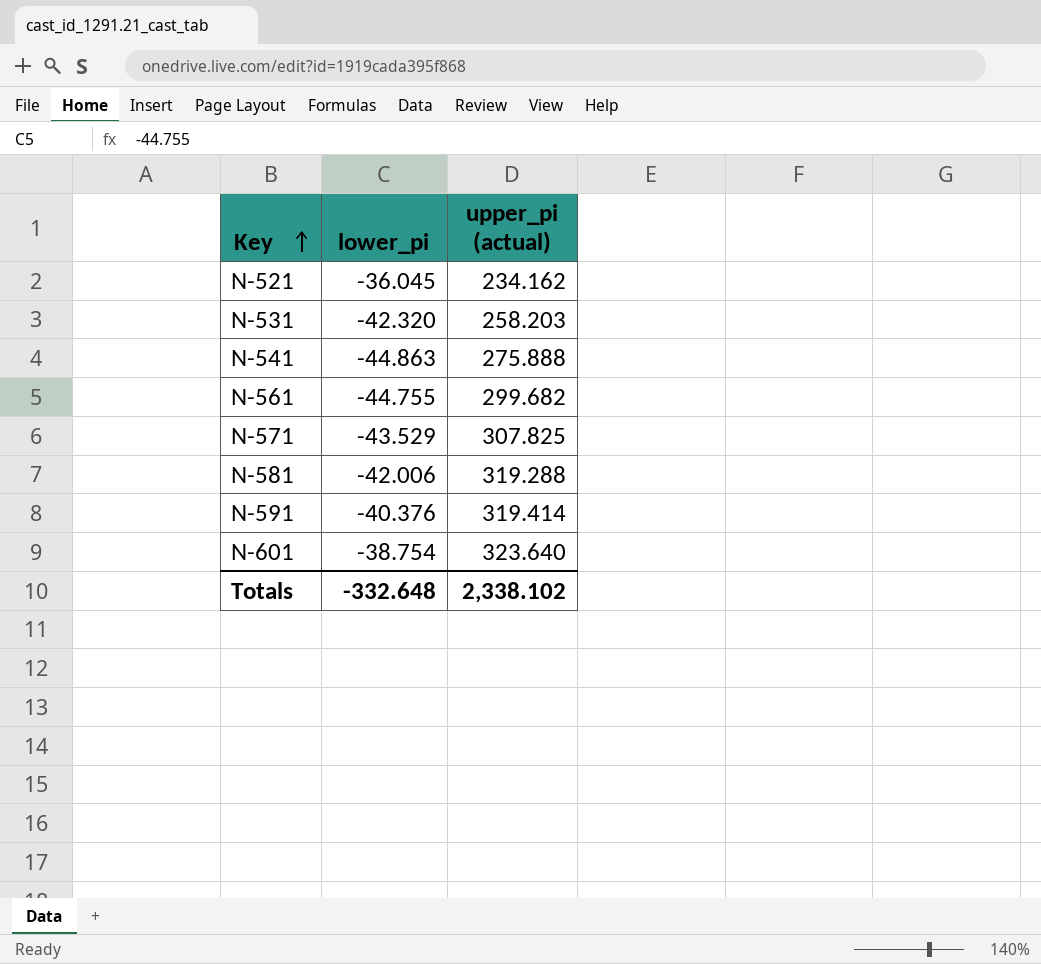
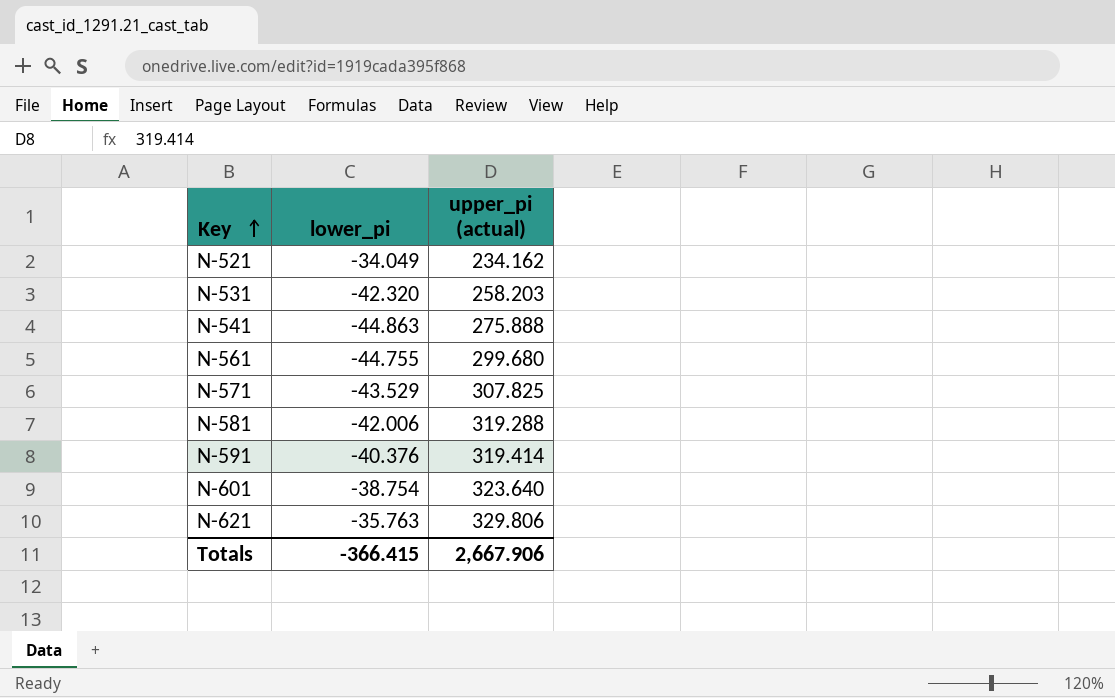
N-521 | lower_pi: -36.045 -> -34.049
N-561 | upper_pi (actual): 299.682 -> 299.680
row N-621: none -> -35.763 | 329.806
Totals | lower_pi: -332.648 -> -366.415
Totals | upper_pi (actual): 2,338.102 -> 2,667.906

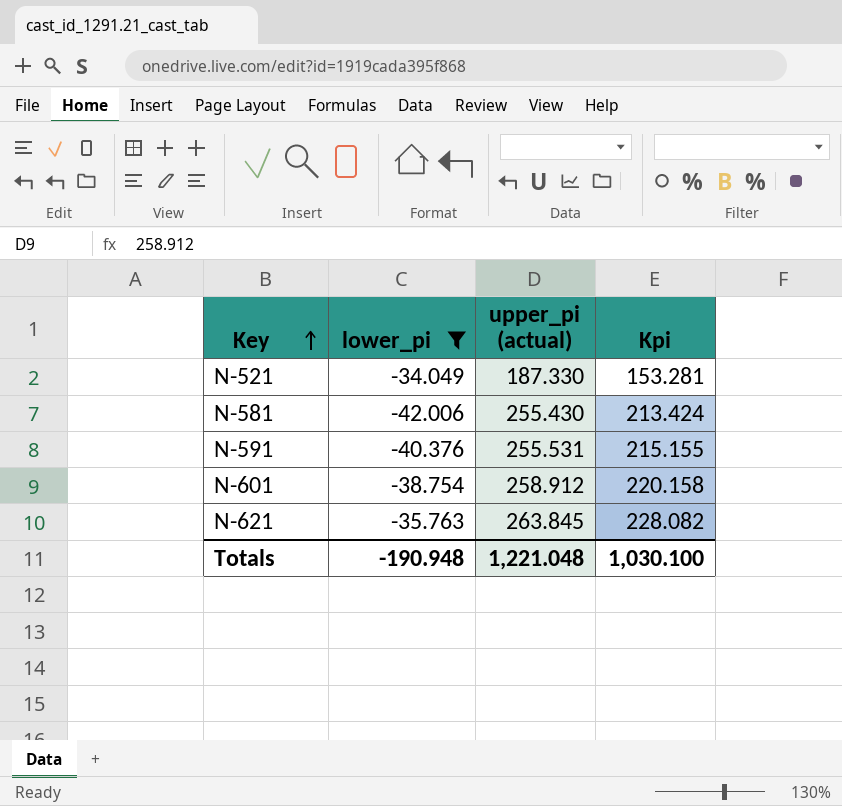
filter: none -> lower_pi >= -42.006
column Kpi | formula: none -> [lower_pi] + [upper_pi (actual)]
N-521 | upper_pi (actual): 234.162 -> 187.330
N-581 | upper_pi (actual): 319.288 -> 255.430
N-591 | upper_pi (actual): 319.414 -> 255.531
N-601 | upper_pi (actual): 323.640 -> 258.912
N-621 | upper_pi (actual): 329.806 -> 263.845
Totals | lower_pi: -366.415 -> -190.948
Totals | upper_pi (actual): 2,667.906 -> 1,221.048

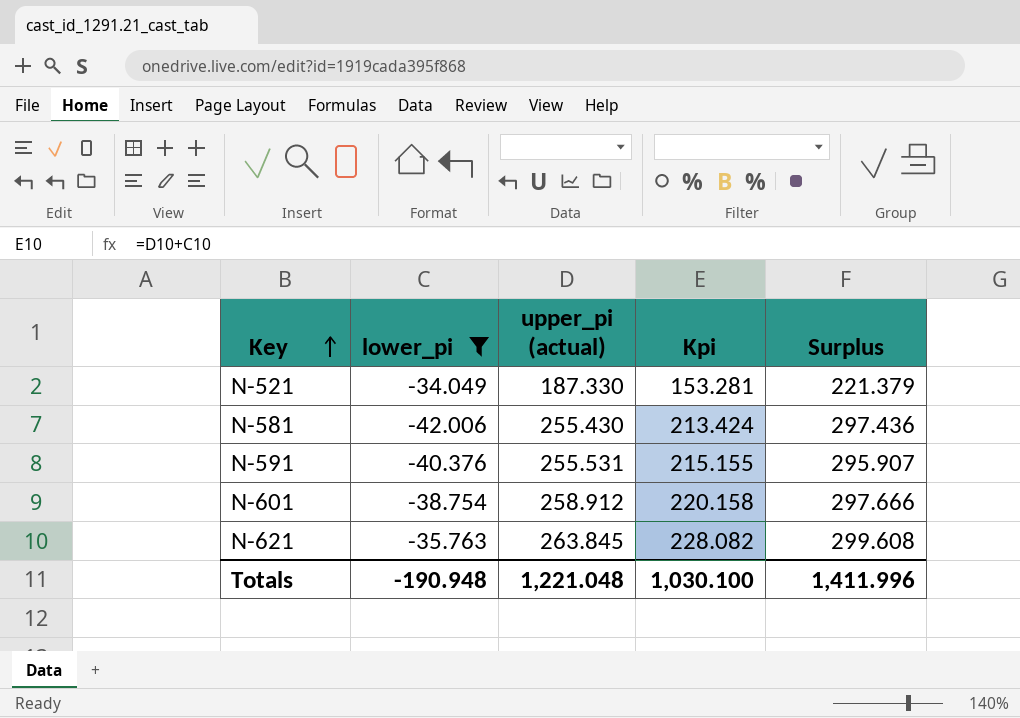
column Surplus | formula: none -> [upper_pi (actual)] - [lower_pi]

